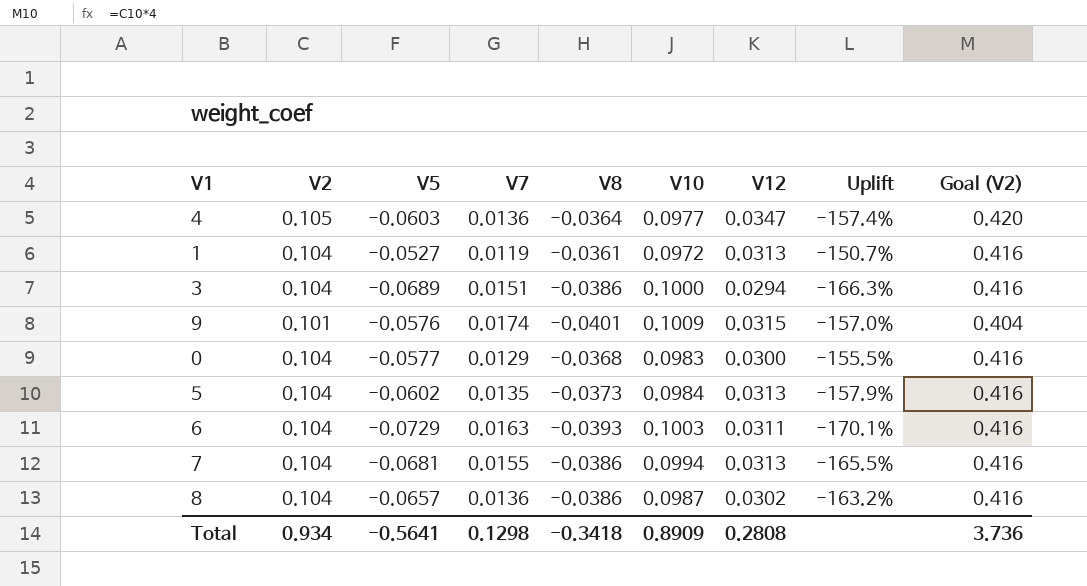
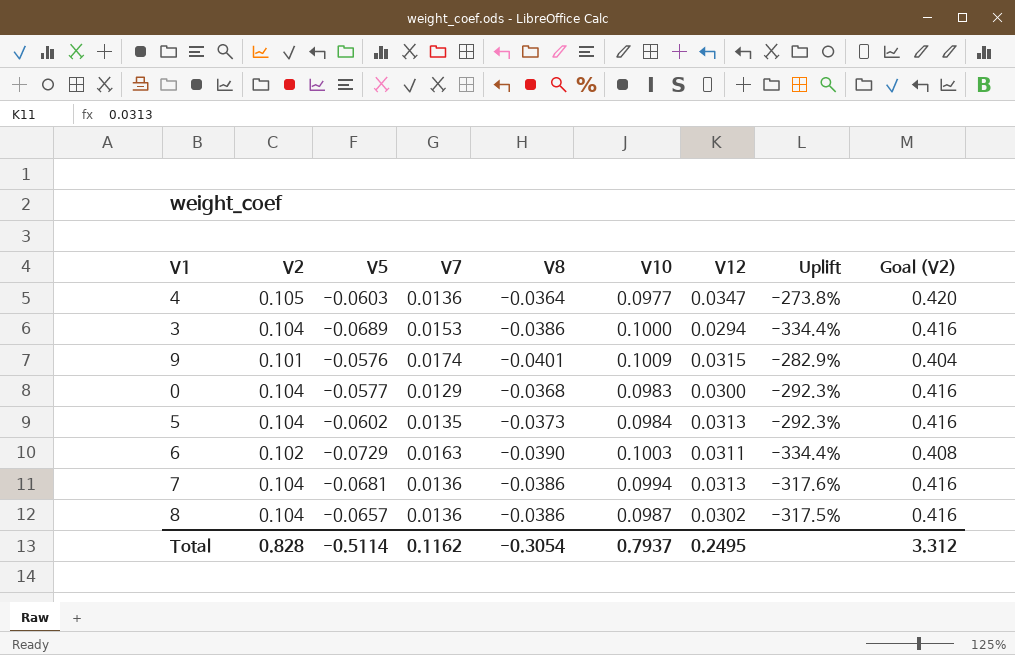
column Uplift | formula: ([V5] - [V2]) / [V2] -> ([V5] - [V12]) / [V12]
row 1: 0.104 | -0.0527 | 0.0119 | -0.0361 | 0.0972 | 0.0313 | -150.7% | 0.416 -> none
3 | V7: 0.0151 -> 0.0153
6 | V2: 0.104 -> 0.102
6 | V8: -0.0393 -> -0.0390
6 | Goal (V2): 0.416 -> 0.408
7 | V7: 0.0155 -> 0.0136
Total | V2: 0.934 -> 0.828
Total | V5: -0.5641 -> -0.5114
Total | V7: 0.1298 -> 0.1162
Total | V8: -0.3418 -> -0.3054
Total | V10: 0.8909 -> 0.7937
Total | V12: 0.2808 -> 0.2495
Total | Goal (V2): 3.736 -> 3.312

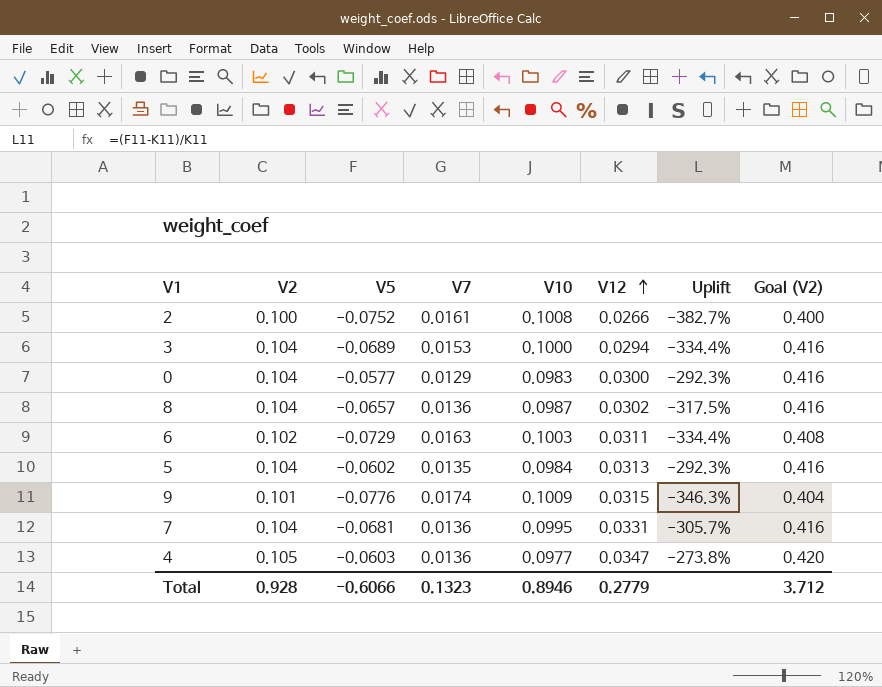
row order: none -> V12 ascending
column V8 | position: 5 -> none
row 2: none -> 0.100 | -0.0752 | 0.0161 | 0.1008 | 0.0266 | -382.7% | 0.400
9 | V5: -0.0576 -> -0.0776
9 | Uplift: -282.9% -> -346.3%
7 | V10: 0.0994 -> 0.0995
7 | V12: 0.0313 -> 0.0331
7 | Uplift: -317.6% -> -305.7%
Total | V2: 0.828 -> 0.928
Total | V5: -0.5114 -> -0.6066
Total | V7: 0.1162 -> 0.1323
Total | V10: 0.7937 -> 0.8946
Total | V12: 0.2495 -> 0.2779
Total | Goal (V2): 3.312 -> 3.712

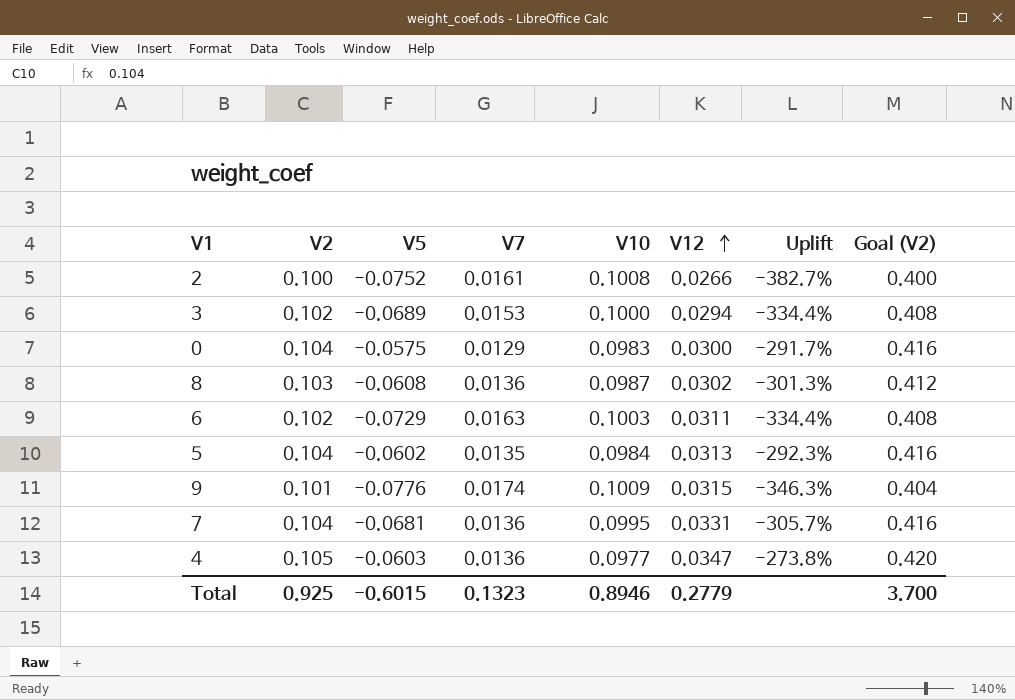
3 | V2: 0.104 -> 0.102
3 | Goal (V2): 0.416 -> 0.408
0 | V5: -0.0577 -> -0.0575
0 | Uplift: -292.3% -> -291.7%
8 | V2: 0.104 -> 0.103
8 | V5: -0.0657 -> -0.0608
8 | Uplift: -317.5% -> -301.3%
8 | Goal (V2): 0.416 -> 0.412
Total | V2: 0.928 -> 0.925
Total | V5: -0.6066 -> -0.6015
Total | Goal (V2): 3.712 -> 3.700

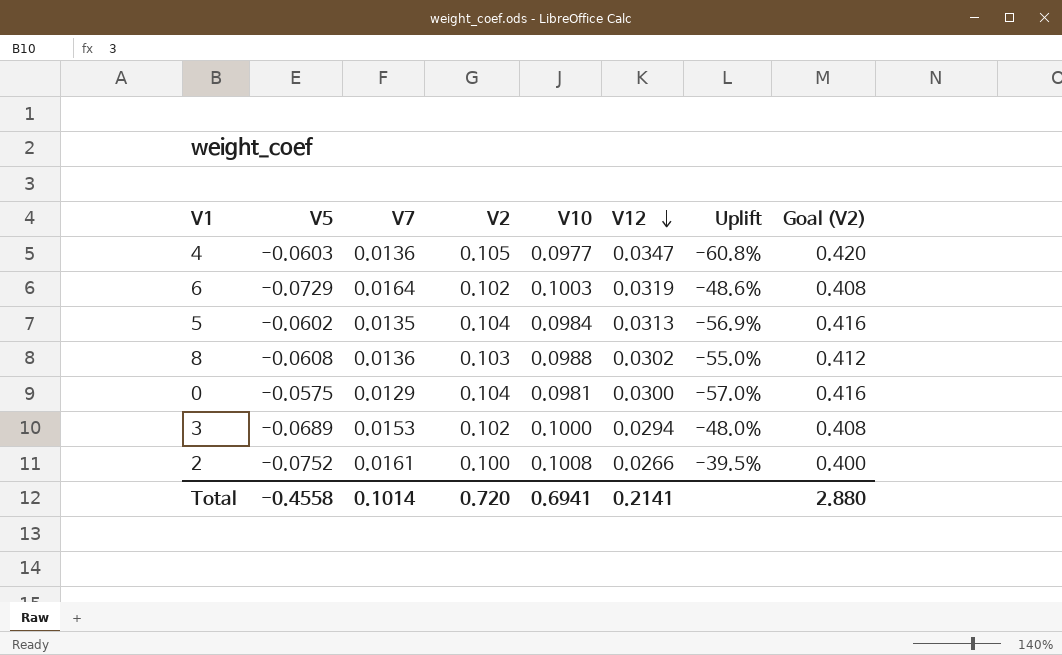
row order: V12 ascending -> V12 descending
column V2 | position: 2 -> 4
column Uplift | formula: ([V5] - [V12]) / [V12] -> ([V7] - [V12]) / [V12]
row 9: 0.101 | -0.0776 | 0.0174 | 0.1009 | 0.0315 | -346.3% | 0.404 -> none
row 7: 0.104 | -0.0681 | 0.0136 | 0.0995 | 0.0331 | -305.7% | 0.416 -> none
6 | V7: 0.0163 -> 0.0164
6 | V12: 0.0311 -> 0.0319
8 | V10: 0.0987 -> 0.0988
0 | V10: 0.0983 -> 0.0981
Total | V5: -0.6015 -> -0.4558
Total | V7: 0.1323 -> 0.1014
Total | V2: 0.925 -> 0.720
Total | V10: 0.8946 -> 0.6941
Total | V12: 0.2779 -> 0.2141
Total | Goal (V2): 3.700 -> 2.880

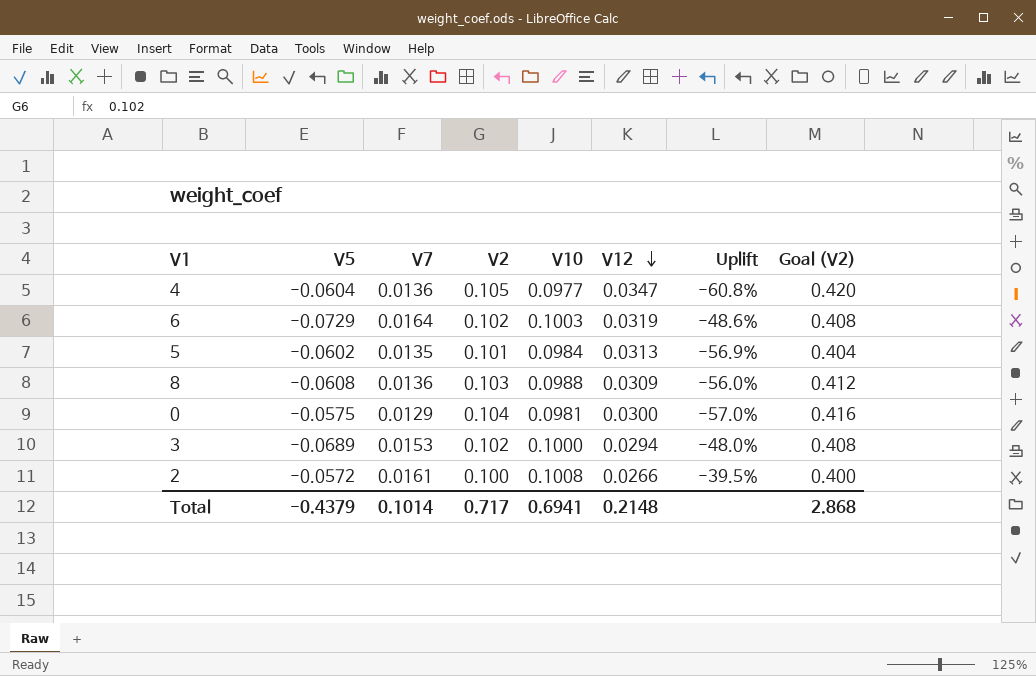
4 | V5: -0.0603 -> -0.0604
5 | V2: 0.104 -> 0.101
5 | Goal (V2): 0.416 -> 0.404
8 | V12: 0.0302 -> 0.0309
8 | Uplift: -55.0% -> -56.0%
2 | V5: -0.0752 -> -0.0572
Total | V5: -0.4558 -> -0.4379
Total | V2: 0.720 -> 0.717
Total | V12: 0.2141 -> 0.2148
Total | Goal (V2): 2.880 -> 2.868

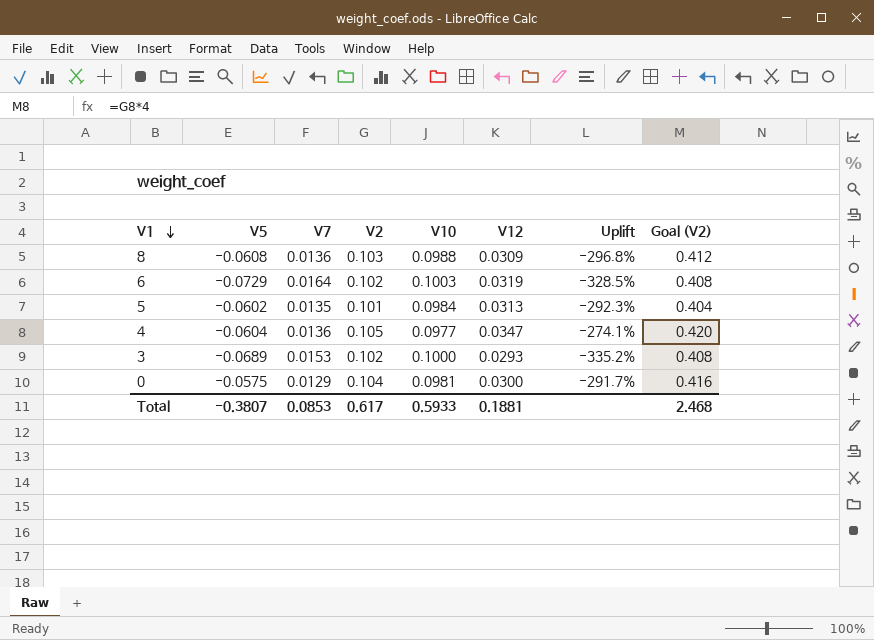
row order: V12 descending -> V1 descending
column Uplift | formula: ([V7] - [V12]) / [V12] -> ([V5] - [V12]) / [V12]
row 2: -0.0572 | 0.0161 | 0.100 | 0.1008 | 0.0266 | -39.5% | 0.400 -> none
3 | V12: 0.0294 -> 0.0293
Total | V5: -0.4379 -> -0.3807
Total | V7: 0.1014 -> 0.0853
Total | V2: 0.717 -> 0.617
Total | V10: 0.6941 -> 0.5933
Total | V12: 0.2148 -> 0.1881
Total | Goal (V2): 2.868 -> 2.468

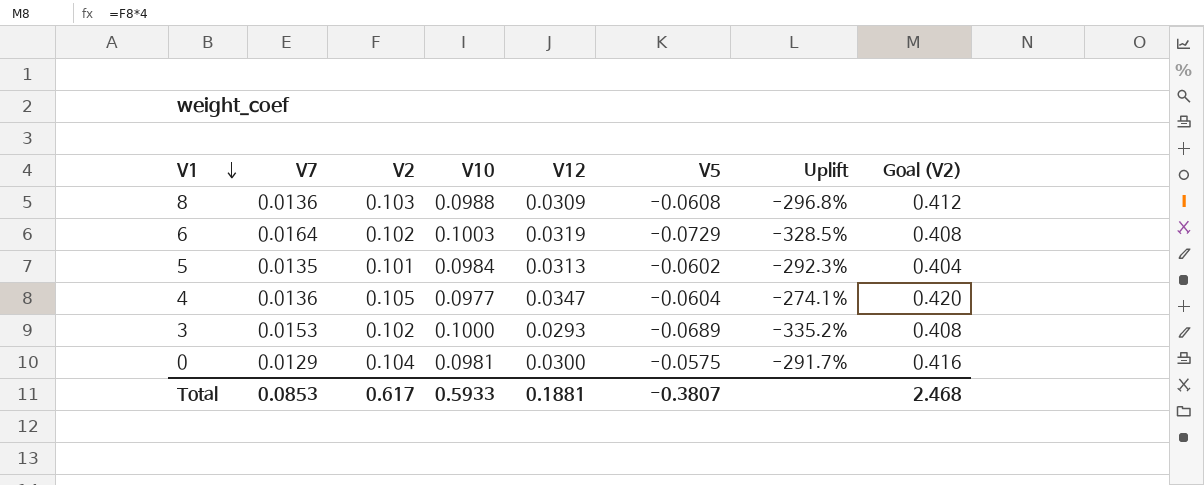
column V5 | position: 2 -> 6

